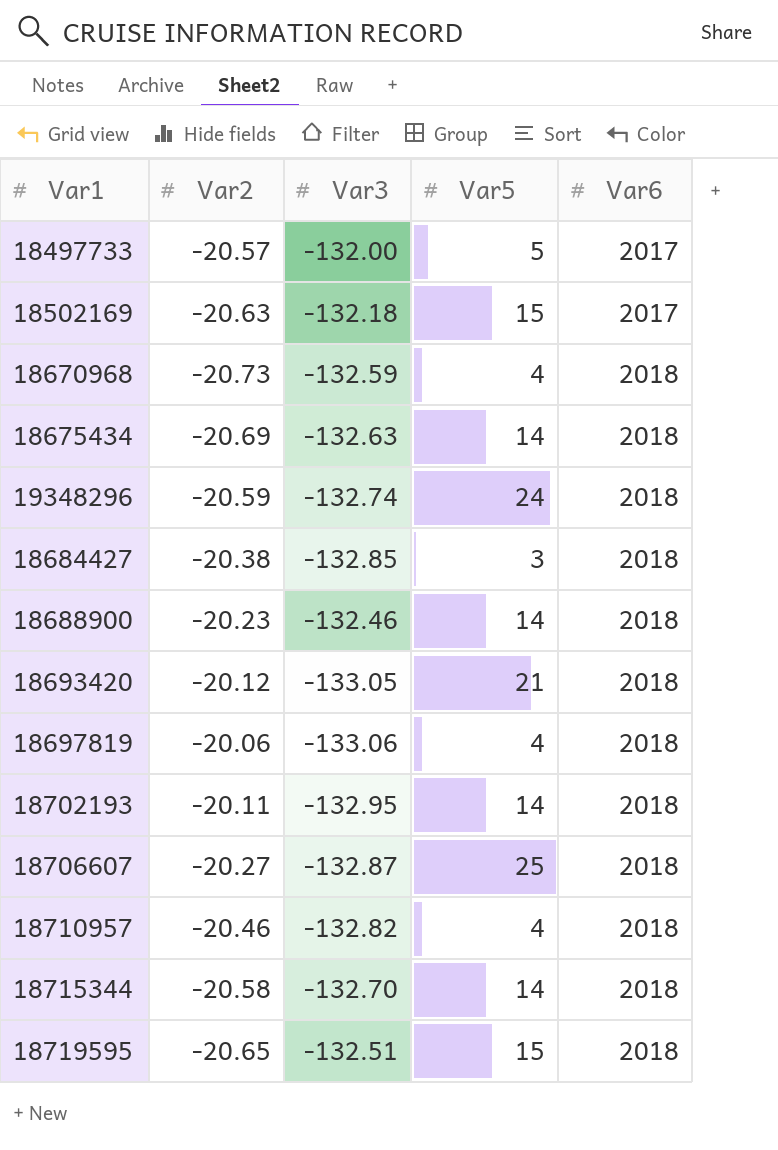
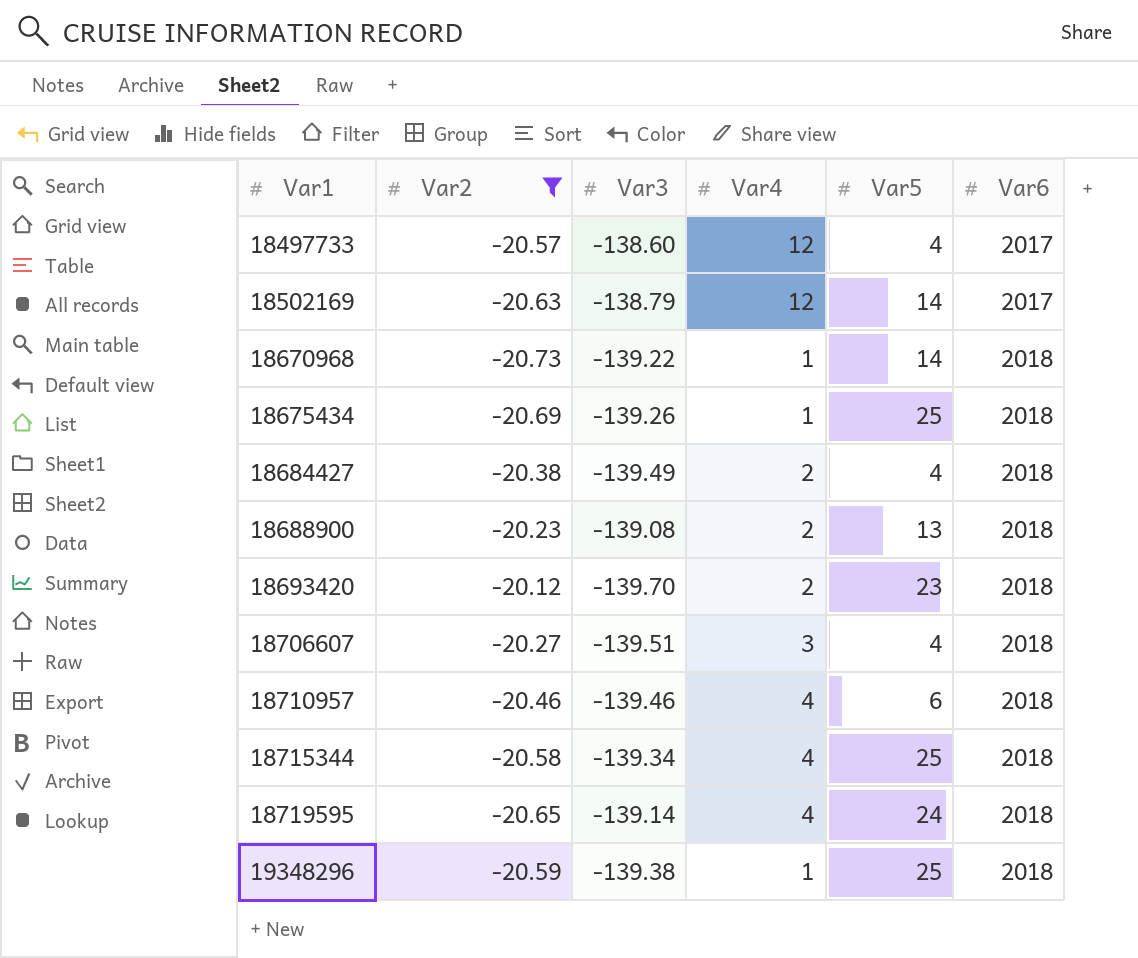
filter: none -> Var2 <= -20.12
row order: Var6 ascending -> Var1 ascending
column Var4 | position: none -> 4
18497733 | Var3: -132.00 -> -138.60
18497733 | Var5: 5 -> 4
18502169 | Var3: -132.18 -> -138.79
18502169 | Var5: 15 -> 14
18670968 | Var3: -132.59 -> -139.22
18670968 | Var5: 4 -> 14
18675434 | Var3: -132.63 -> -139.26
18675434 | Var5: 14 -> 25
18684427 | Var3: -132.85 -> -139.49
18684427 | Var5: 3 -> 4
18688900 | Var3: -132.46 -> -139.08
18688900 | Var5: 14 -> 13
18693420 | Var3: -133.05 -> -139.70
18693420 | Var5: 21 -> 23
18706607 | Var3: -132.87 -> -139.51
18706607 | Var5: 25 -> 4
18710957 | Var3: -132.82 -> -139.46
18710957 | Var5: 4 -> 6
18715344 | Var3: -132.70 -> -139.34
18715344 | Var5: 14 -> 25
18719595 | Var3: -132.51 -> -139.14
18719595 | Var5: 15 -> 24
19348296 | Var3: -132.74 -> -139.38
19348296 | Var5: 24 -> 25

